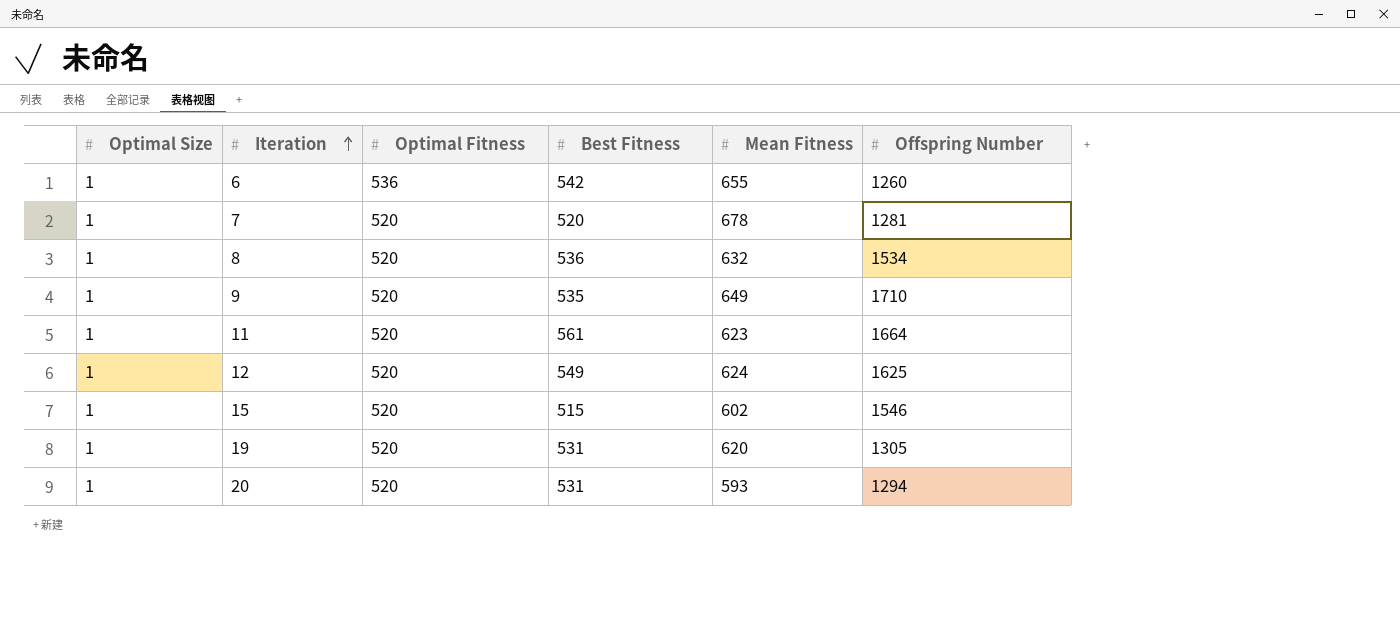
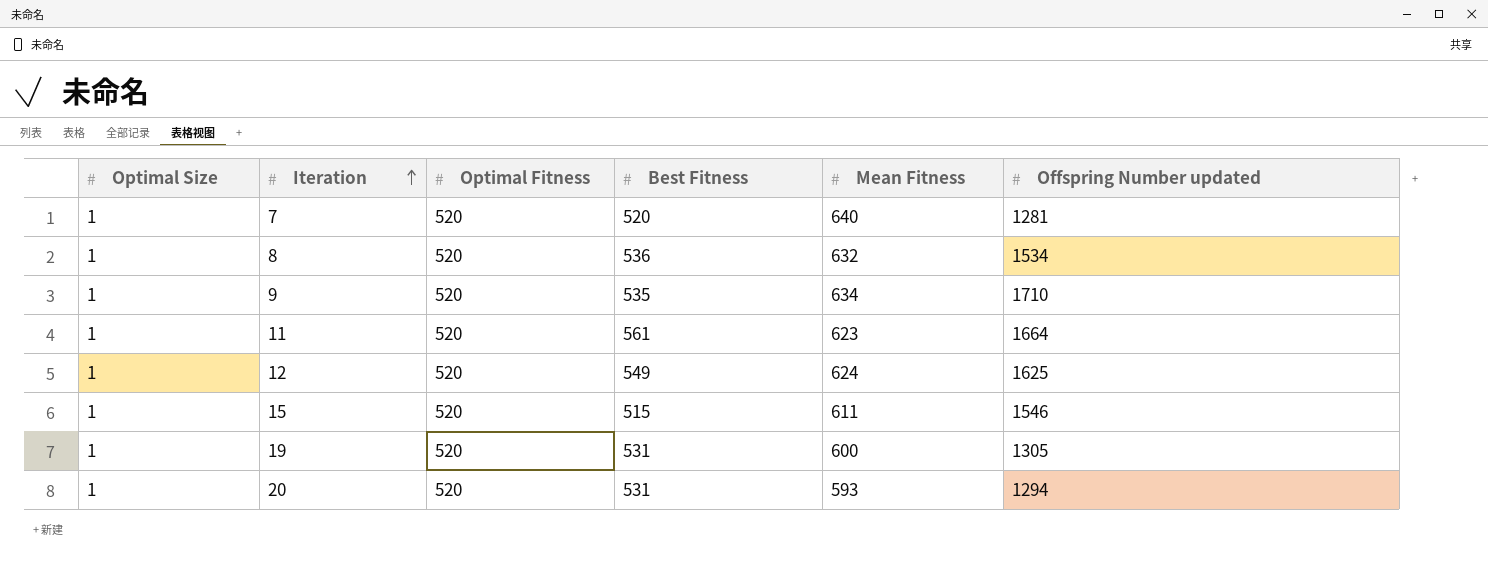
column name: Offspring Number -> Offspring Number updated
row 6: 1 | 536 | 542 | 655 | 1260 -> none
7 | Mean Fitness: 678 -> 640
9 | Mean Fitness: 649 -> 634
15 | Mean Fitness: 602 -> 611
19 | Mean Fitness: 620 -> 600

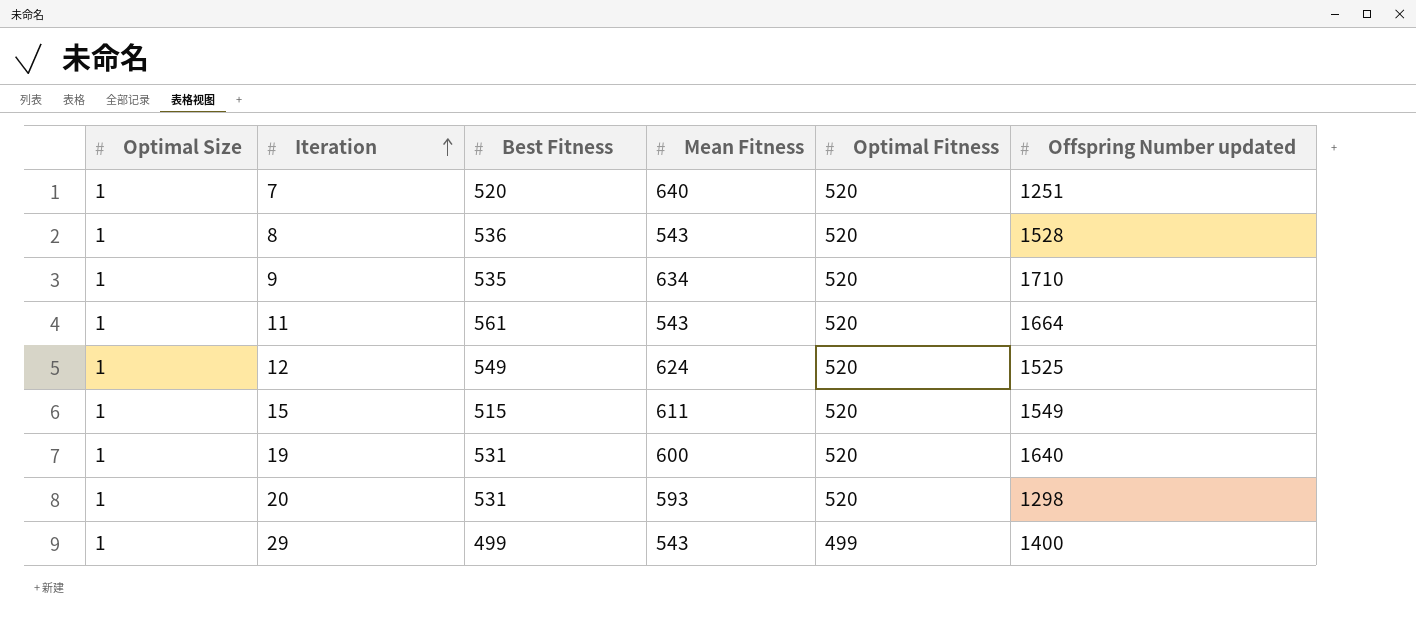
column Optimal Fitness | position: 3 -> 5
7 | Offspring Number updated: 1281 -> 1251
8 | Mean Fitness: 632 -> 543
8 | Offspring Number updated: 1534 -> 1528
11 | Mean Fitness: 623 -> 543
12 | Offspring Number updated: 1625 -> 1525
15 | Offspring Number updated: 1546 -> 1549
19 | Offspring Number updated: 1305 -> 1640
20 | Offspring Number updated: 1294 -> 1298
row 29: none -> 1 | 499 | 543 | 499 | 1400

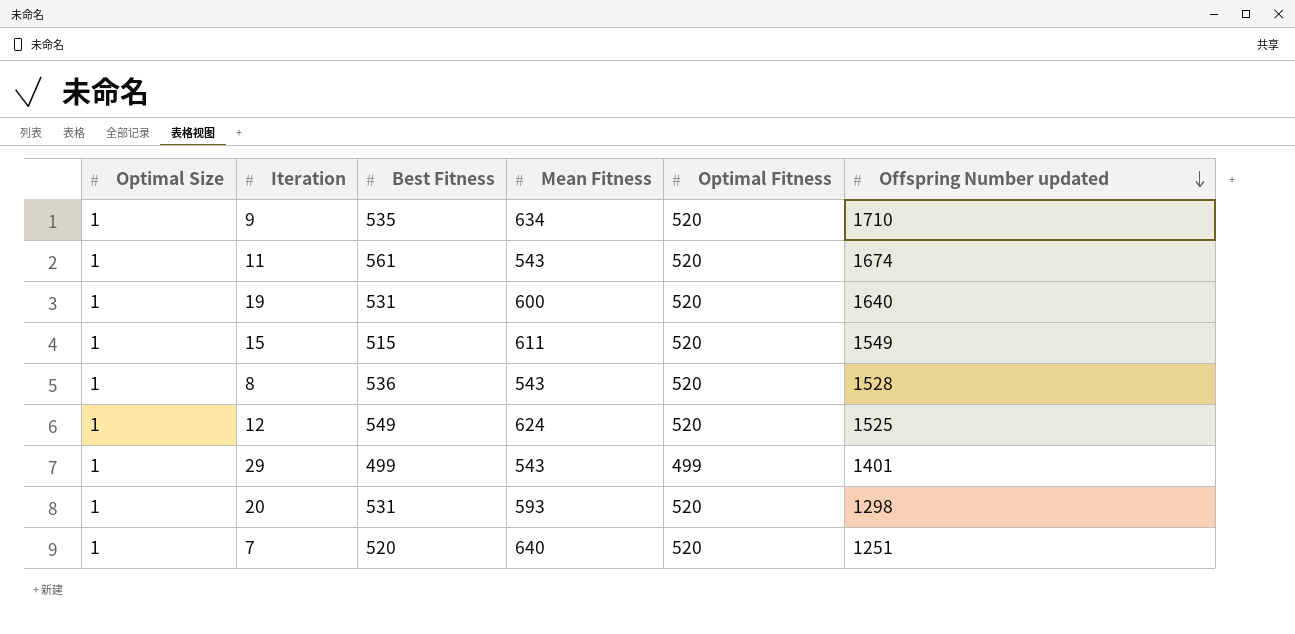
row order: Iteration ascending -> Offspring Number updated descending
11 | Offspring Number updated: 1664 -> 1674
29 | Offspring Number updated: 1400 -> 1401

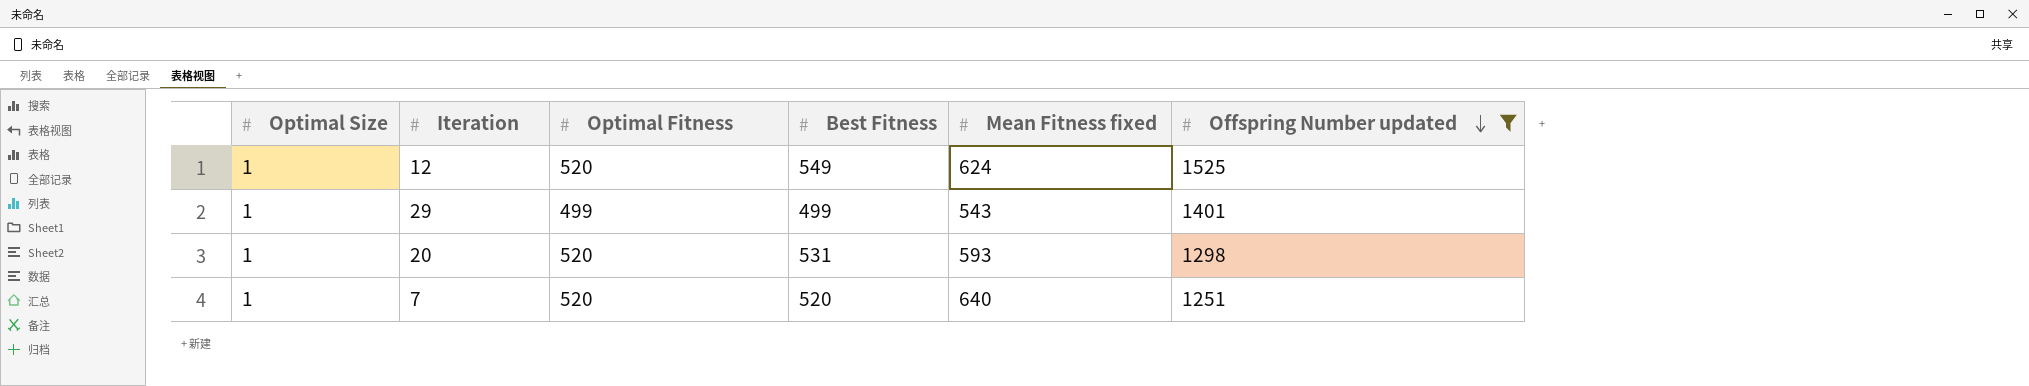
filter: none -> Offspring Number updated <= 1525
column Optimal Fitness | position: 5 -> 3
column name: Mean Fitness -> Mean Fitness fixed

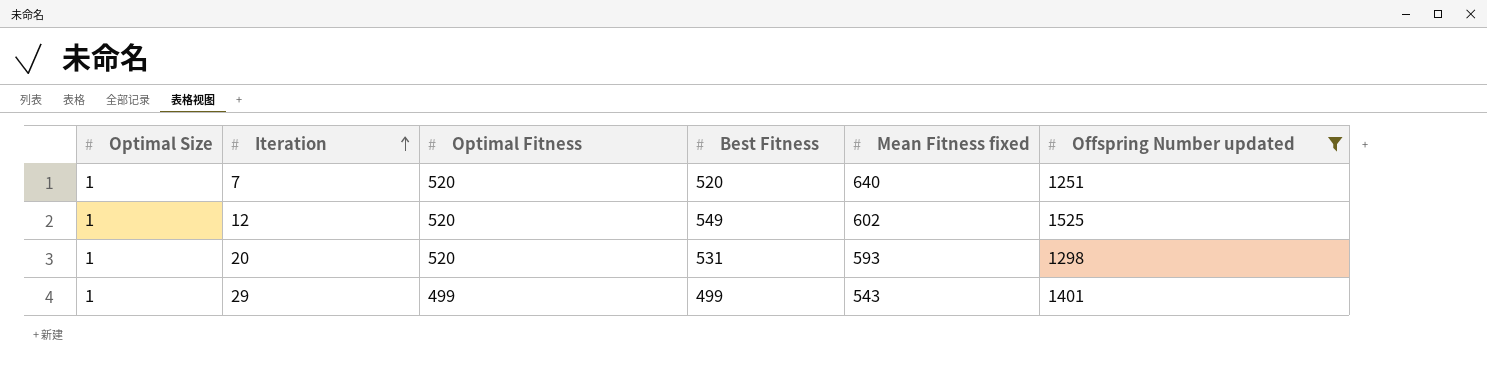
row order: Offspring Number updated descending -> Iteration ascending
12 | Mean Fitness fixed: 624 -> 602

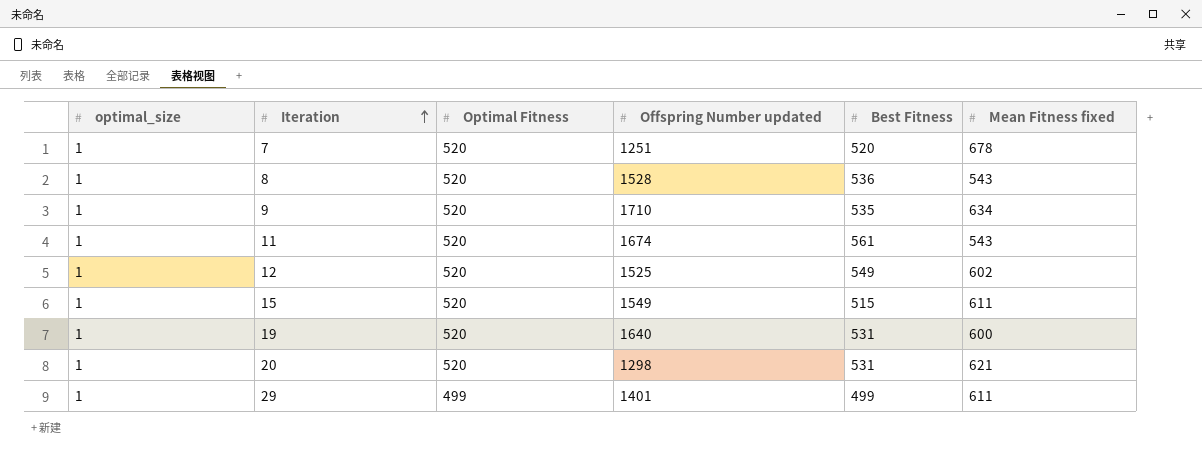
filter: Offspring Number updated <= 1525 -> none
column name: Optimal Size -> optimal_size
column Offspring Number updated | position: 6 -> 4
7 | Mean Fitness fixed: 640 -> 678
20 | Mean Fitness fixed: 593 -> 621
29 | Mean Fitness fixed: 543 -> 611

